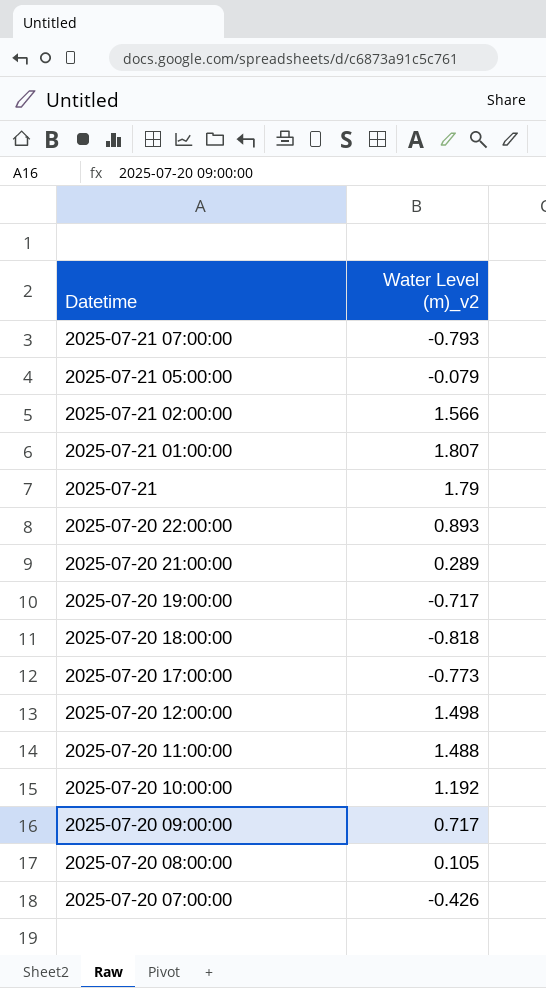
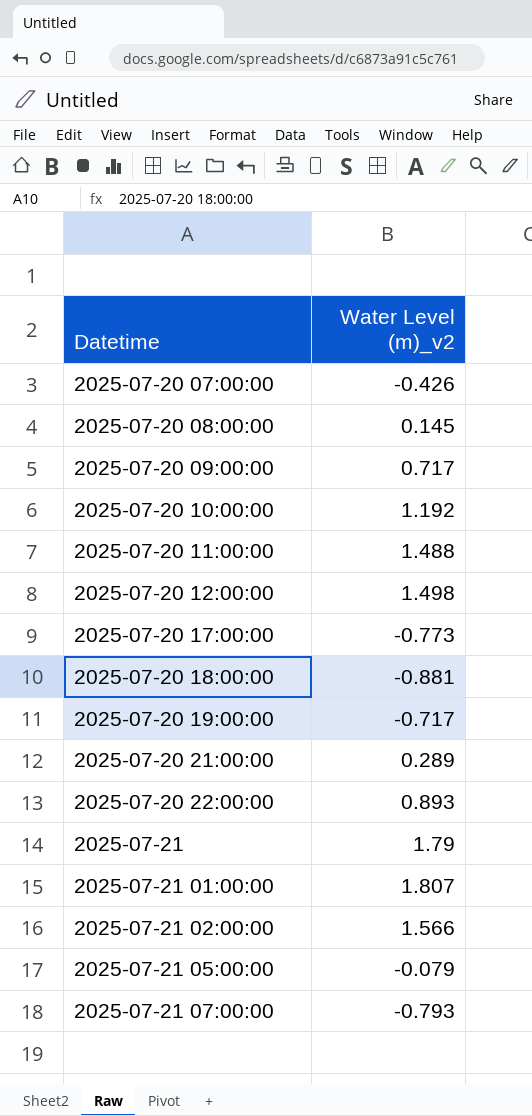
row order: Datetime descending -> Datetime ascending
2025-07-20 08:00:00 | Water Level (m)_v2: 0.105 -> 0.145
2025-07-20 18:00:00 | Water Level (m)_v2: -0.818 -> -0.881

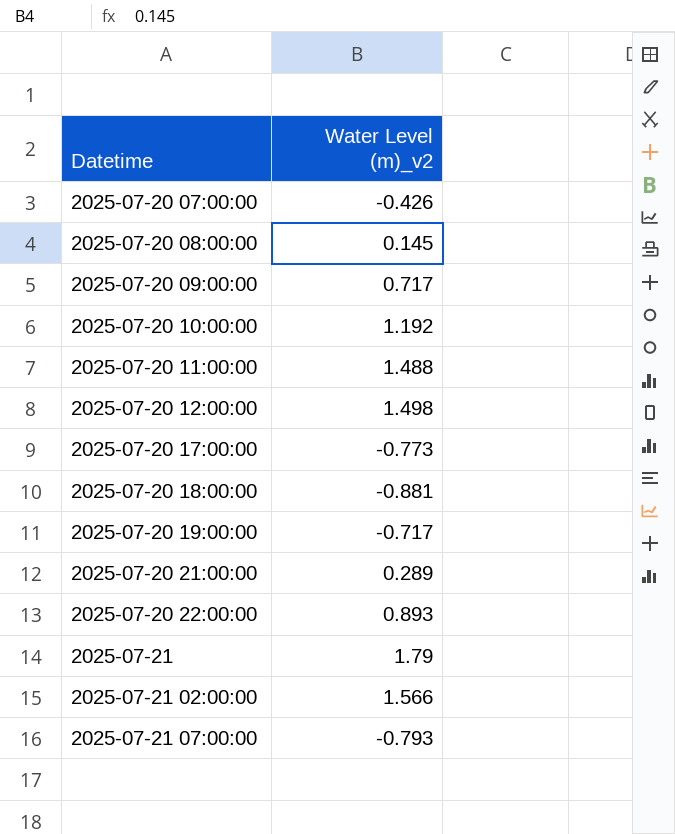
row 2025-07-21 01:00:00: 1.807 -> none
row 2025-07-21 05:00:00: -0.079 -> none

